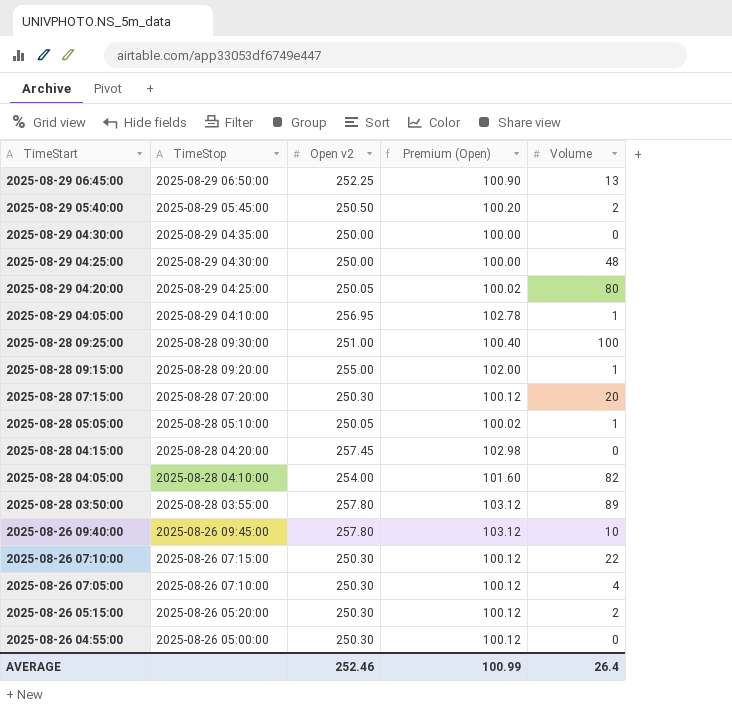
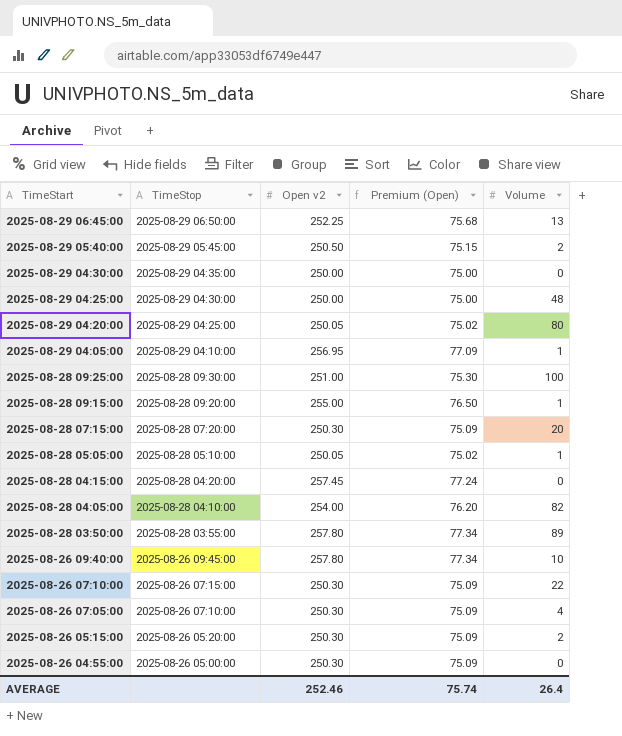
column Premium (Open) | formula: [Open v2] * 0.4 -> [Open v2] * 0.3
AVERAGE | Premium (Open): 100.99 -> 75.74

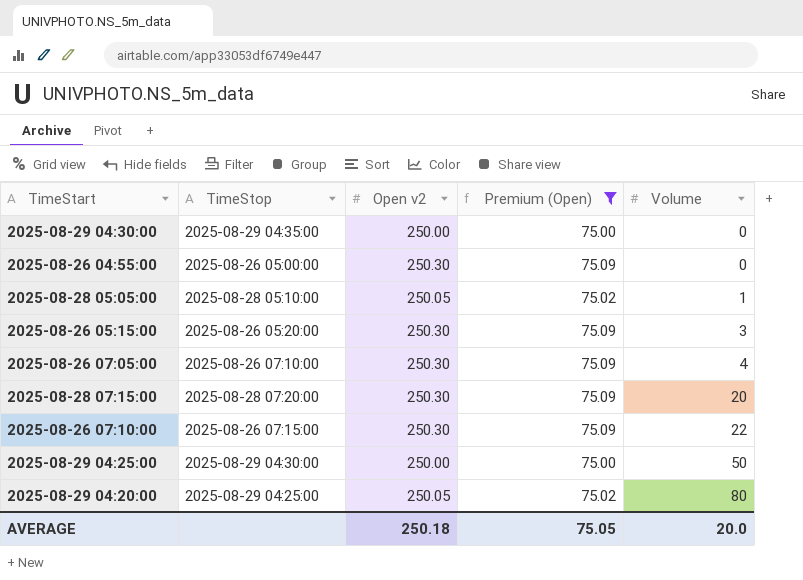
filter: none -> Premium (Open) <= 75.09
row order: TimeStart descending -> Volume ascending
2025-08-26 05:15:00 | Volume: 2 -> 3
2025-08-29 04:25:00 | Volume: 48 -> 50
AVERAGE | Open v2: 252.46 -> 250.18
AVERAGE | Premium (Open): 75.74 -> 75.05
AVERAGE | Volume: 26.4 -> 20.0

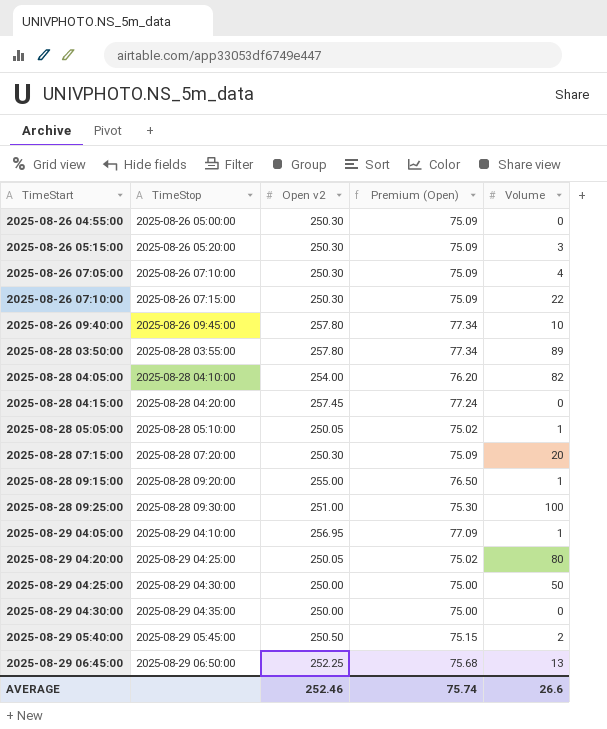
filter: Premium (Open) <= 75.09 -> none
row order: Volume ascending -> TimeStart ascending
AVERAGE | Open v2: 250.18 -> 252.46
AVERAGE | Premium (Open): 75.05 -> 75.74
AVERAGE | Volume: 20.0 -> 26.6

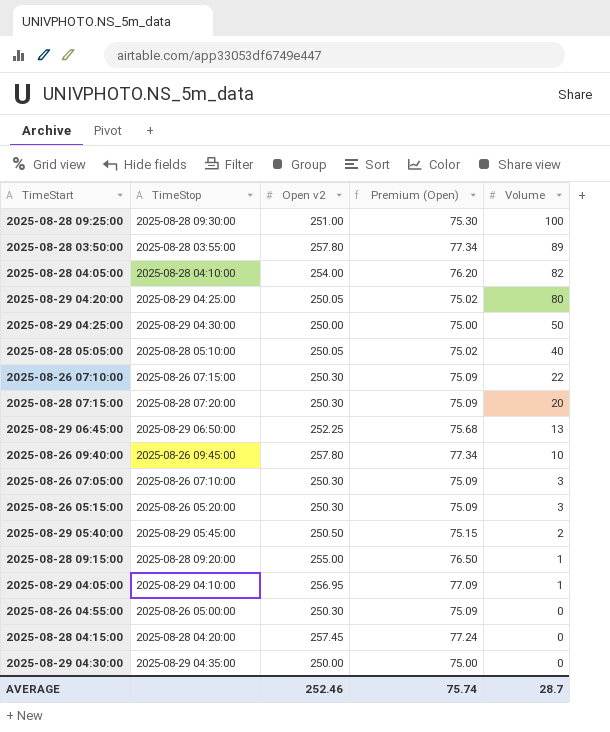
row order: TimeStart ascending -> Volume descending
2025-08-28 05:05:00 | Volume: 1 -> 40
2025-08-26 07:05:00 | Volume: 4 -> 3
AVERAGE | Volume: 26.6 -> 28.7

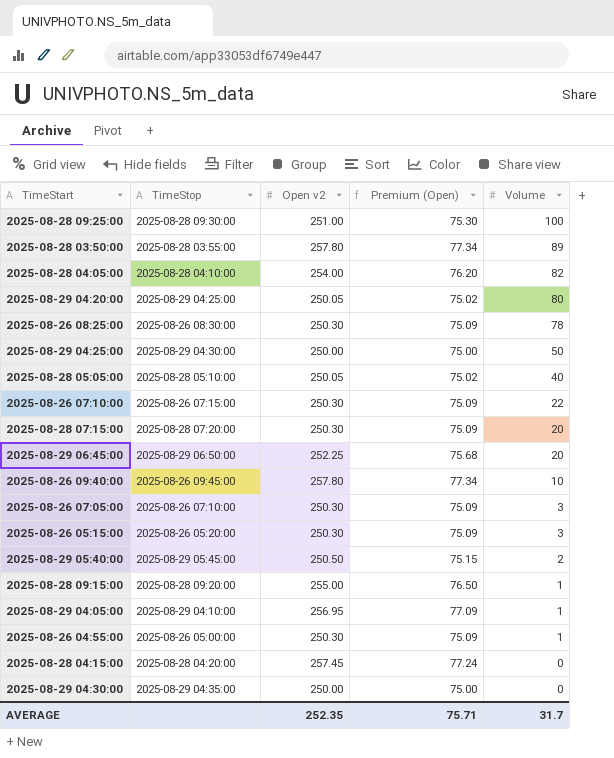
row 2025-08-26 08:25:00: none -> 2025-08-26 08:30:00 | 250.30 | 75.09 | 78
2025-08-29 06:45:00 | Volume: 13 -> 20
2025-08-26 04:55:00 | Volume: 0 -> 1
AVERAGE | Open v2: 252.46 -> 252.35
AVERAGE | Premium (Open): 75.74 -> 75.71
AVERAGE | Volume: 28.7 -> 31.7

